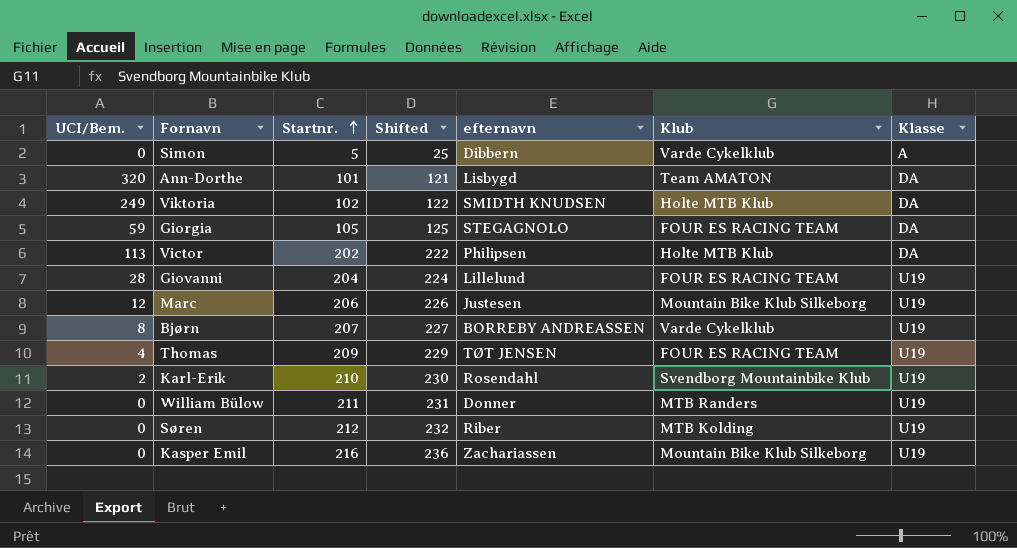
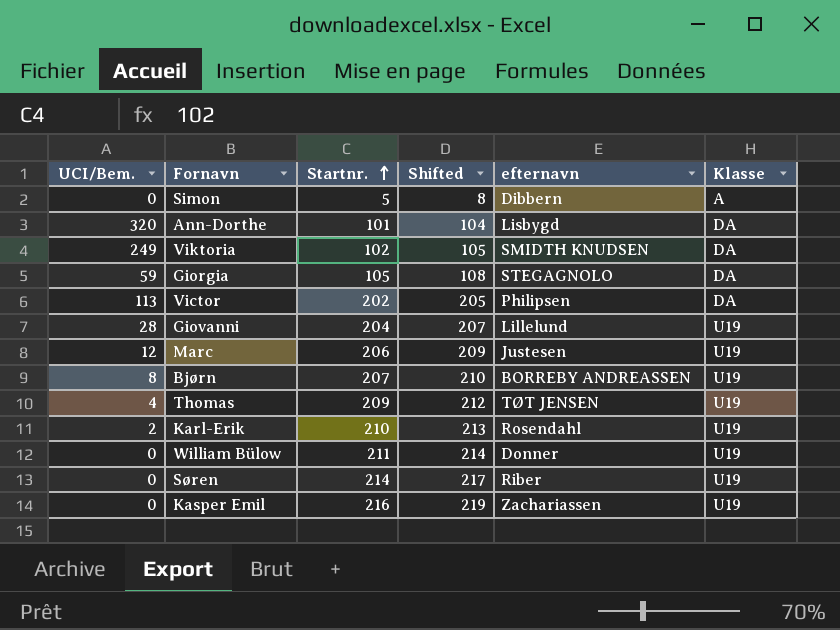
column Klub | position: 6 -> none
column Shifted | formula: [Startnr.] + 20 -> [Startnr.] + 3
Søren | Startnr.: 212 -> 214

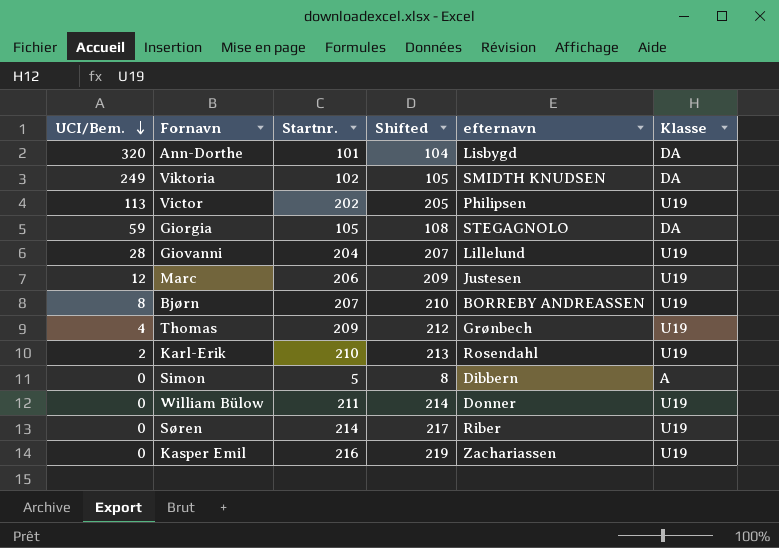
row order: Startnr. ascending -> UCI/Bem. descending
Victor | Klasse: DA -> U19
Thomas | efternavn: TØT JENSEN -> Grønbech

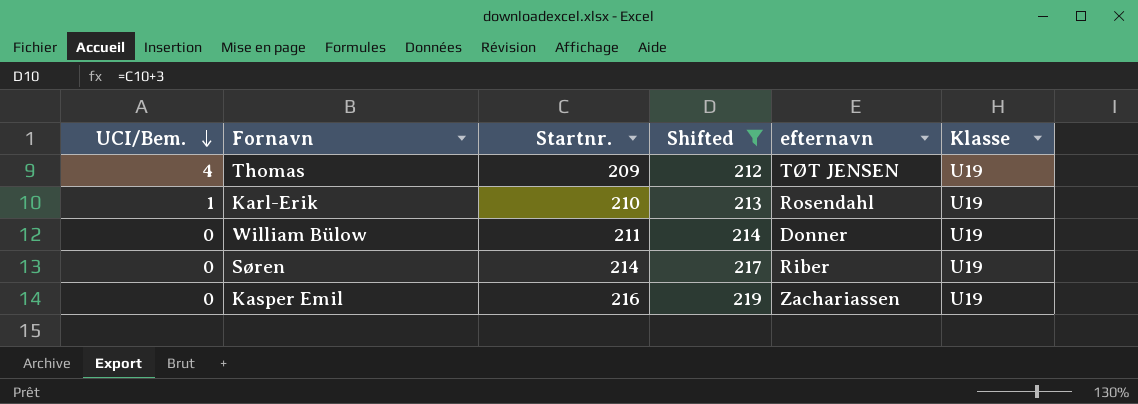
filter: none -> Shifted >= 212
Thomas | efternavn: Grønbech -> TØT JENSEN
Karl-Erik | UCI/Bem.: 2 -> 1

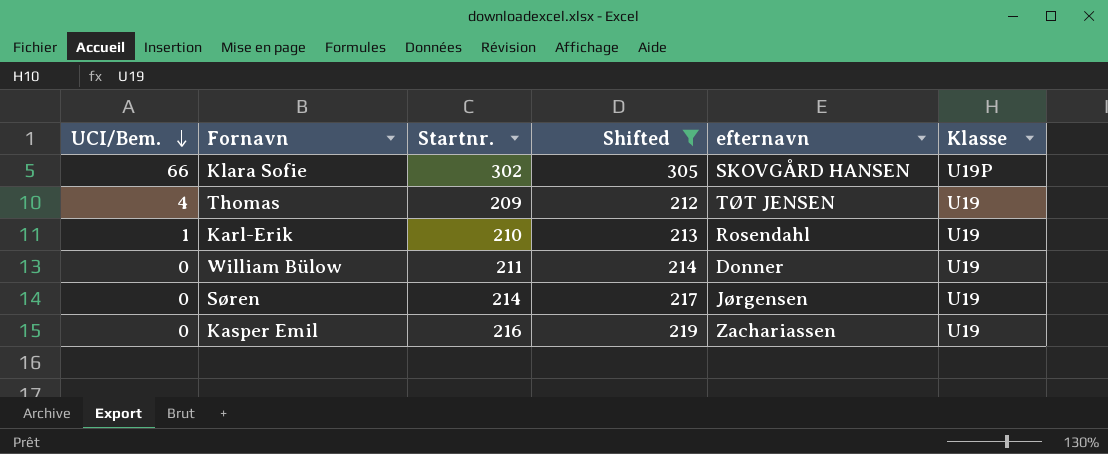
row Klara Sofie: none -> 66 | 302 | 305 | SKOVGÅRD HANSEN | U19P
Søren | efternavn: Riber -> Jørgensen

